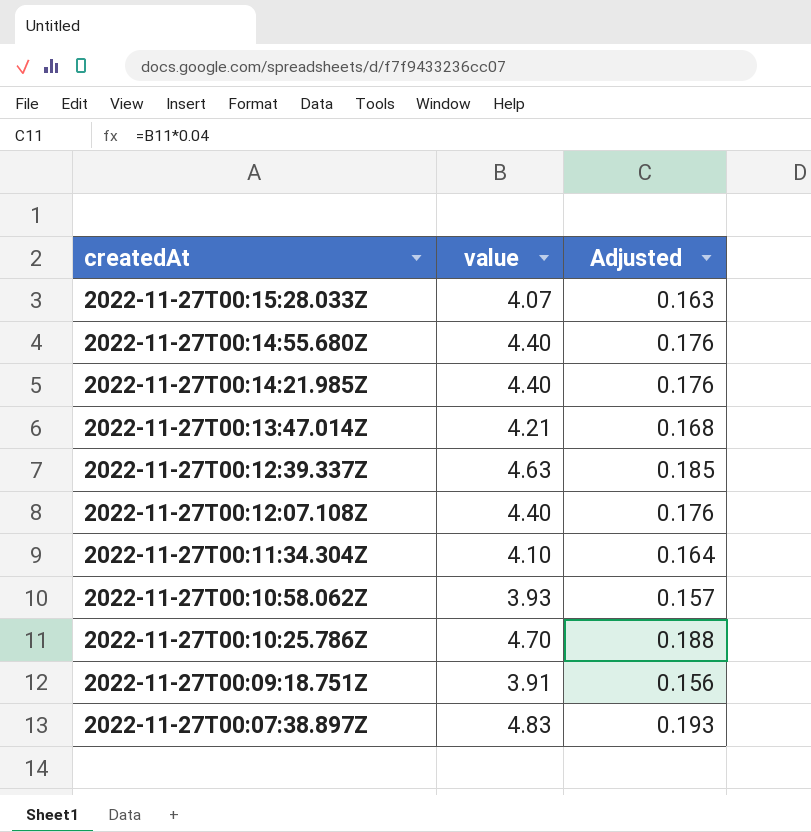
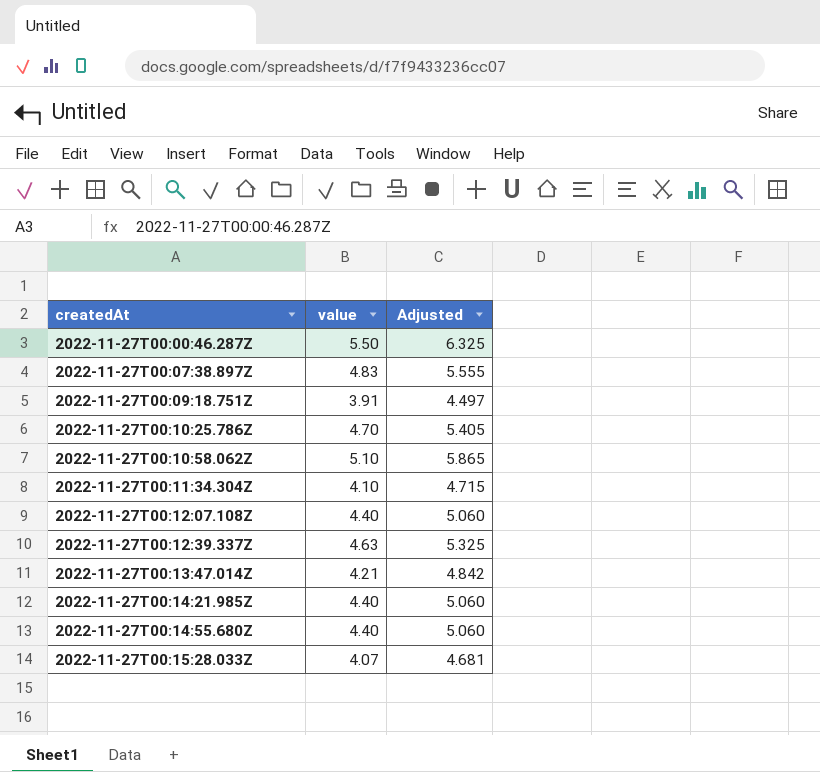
row order: createdAt descending -> createdAt ascending
column Adjusted | formula: [value] * 0.04 -> [value] * 1.15
row 2022-11-27T00:00:46.287Z: none -> 5.50 | 6.325
2022-11-27T00:10:58.062Z | value: 3.93 -> 5.10

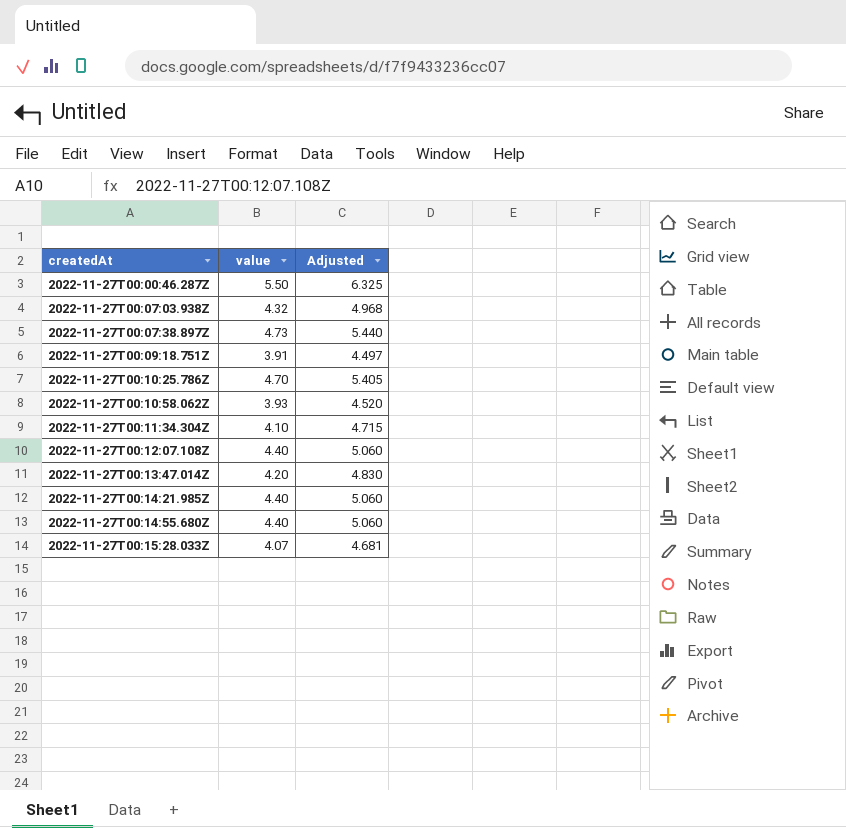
row 2022-11-27T00:12:39.337Z: 4.63 | 5.325 -> none
row 2022-11-27T00:07:03.938Z: none -> 4.32 | 4.968
2022-11-27T00:07:38.897Z | value: 4.83 -> 4.73
2022-11-27T00:07:38.897Z | Adjusted: 5.555 -> 5.440
2022-11-27T00:10:58.062Z | value: 5.10 -> 3.93
2022-11-27T00:10:58.062Z | Adjusted: 5.865 -> 4.520
2022-11-27T00:13:47.014Z | value: 4.21 -> 4.20
2022-11-27T00:13:47.014Z | Adjusted: 4.842 -> 4.830

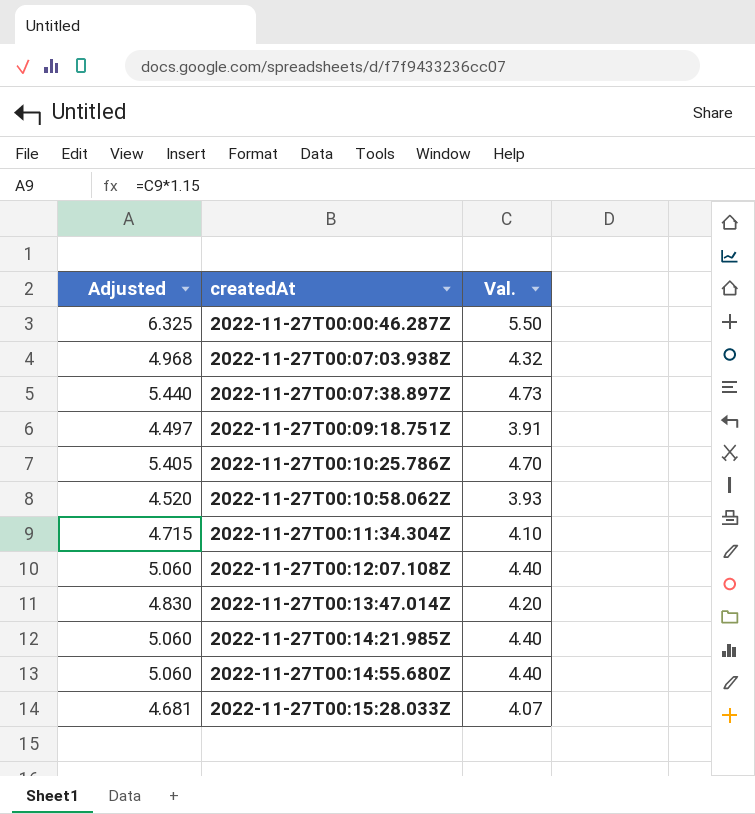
column Adjusted | position: 3 -> 1
column name: value -> Val.

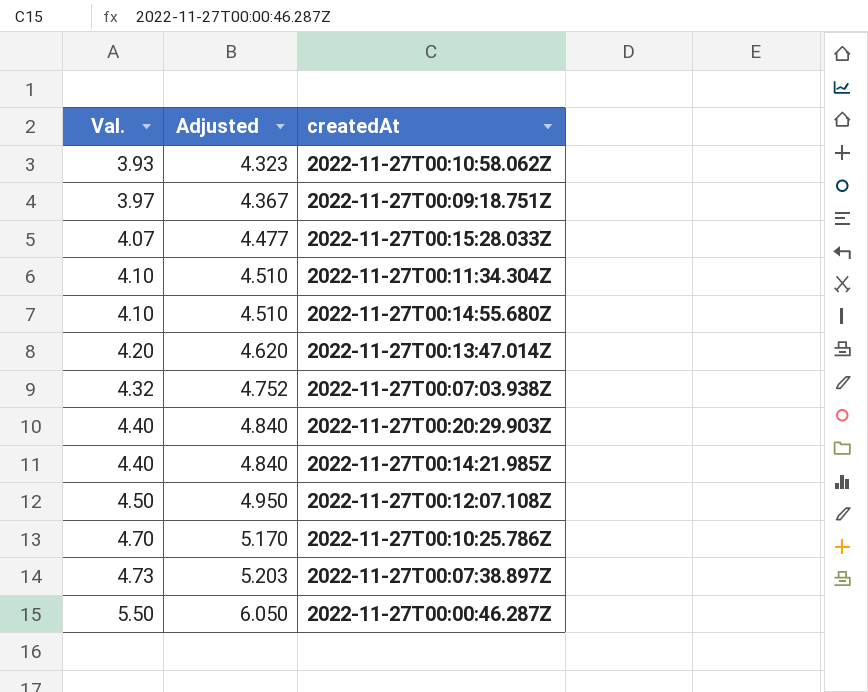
row order: createdAt ascending -> Val. ascending
column Val. | position: 3 -> 1
column Adjusted | formula: [Val.] * 1.15 -> [Val.] * 1.1
2022-11-27T00:09:18.751Z | Val.: 3.91 -> 3.97
2022-11-27T00:14:55.680Z | Val.: 4.40 -> 4.10
row 2022-11-27T00:20:29.903Z: none -> 4.40 | 4.840
2022-11-27T00:12:07.108Z | Val.: 4.40 -> 4.50

